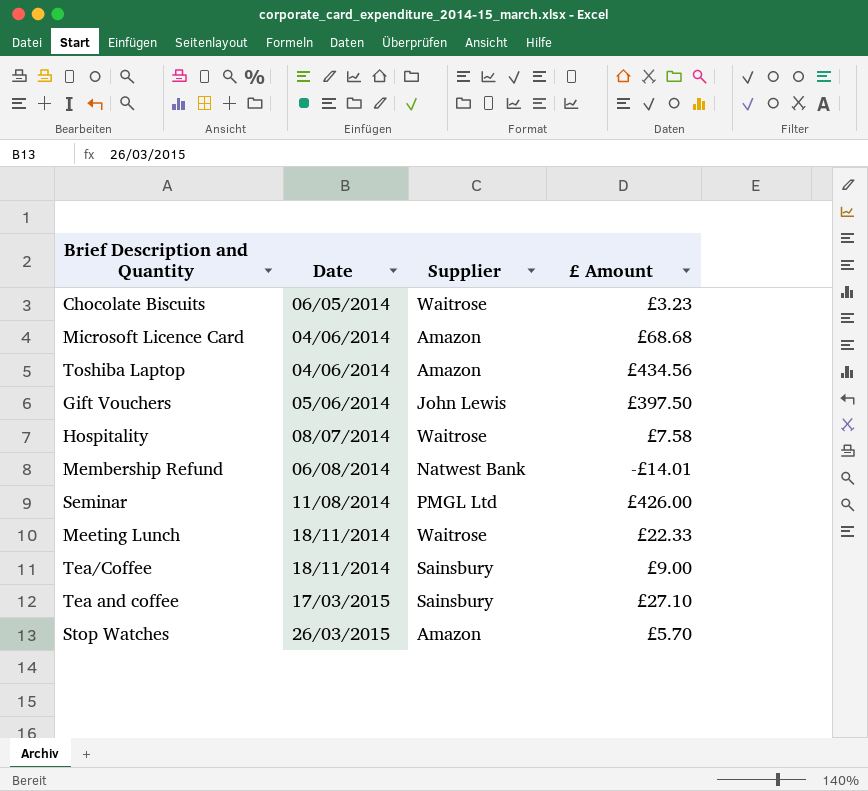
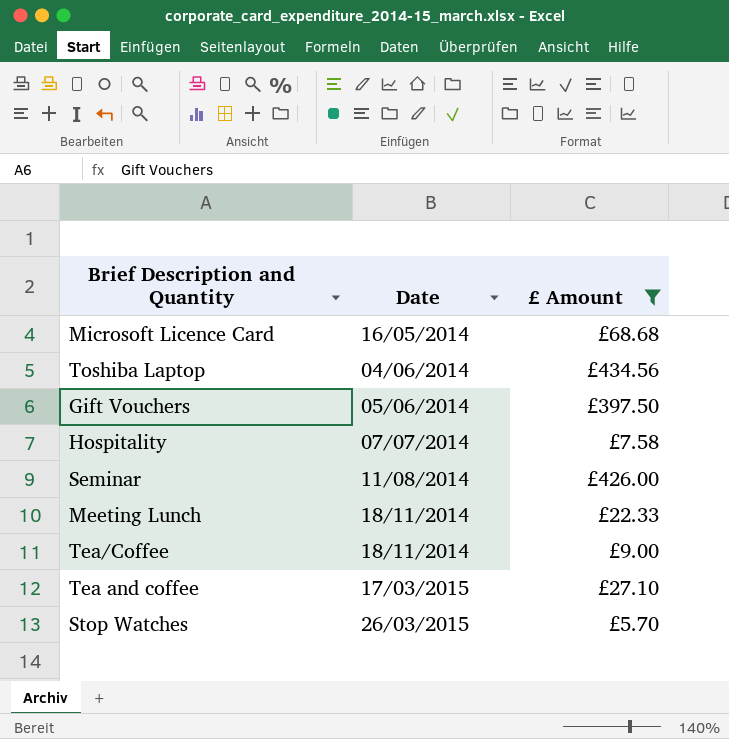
filter: none -> £ Amount >= £5.70
column Supplier | position: 3 -> none
Microsoft Licence Card | Date: 04/06/2014 -> 16/05/2014
Hospitality | Date: 08/07/2014 -> 07/07/2014

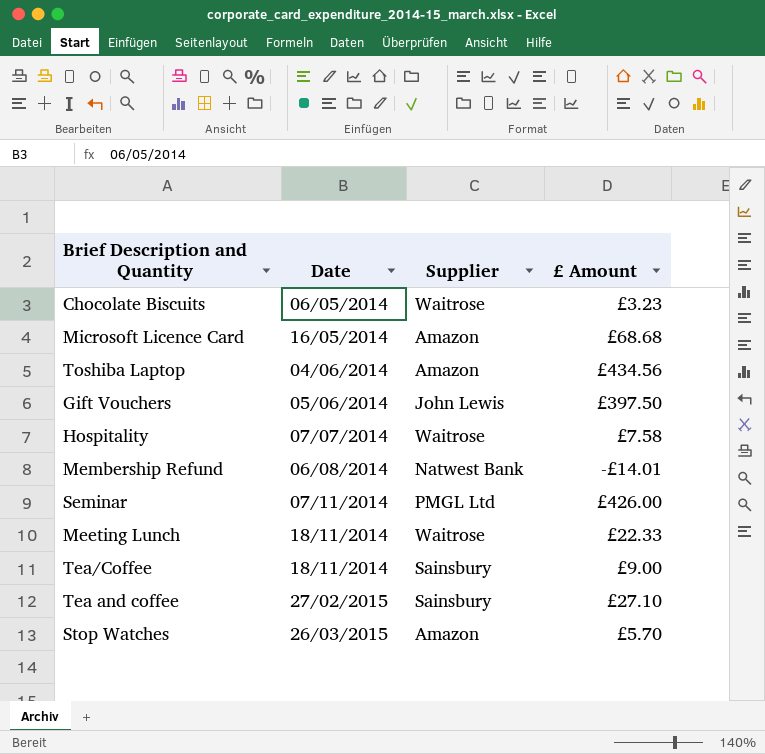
filter: £ Amount >= £5.70 -> none
column Supplier | position: none -> 3
Seminar | Date: 11/08/2014 -> 07/11/2014
Tea and coffee | Date: 17/03/2015 -> 27/02/2015

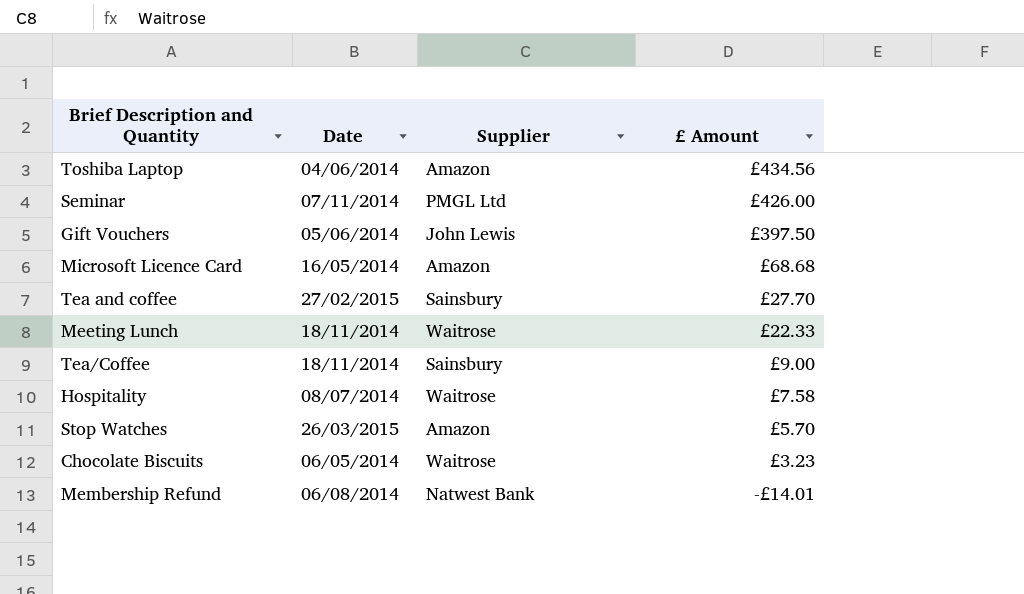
row order: Date ascending -> £ Amount descending
Tea and coffee | £ Amount: £27.10 -> £27.70
Hospitality | Date: 07/07/2014 -> 08/07/2014

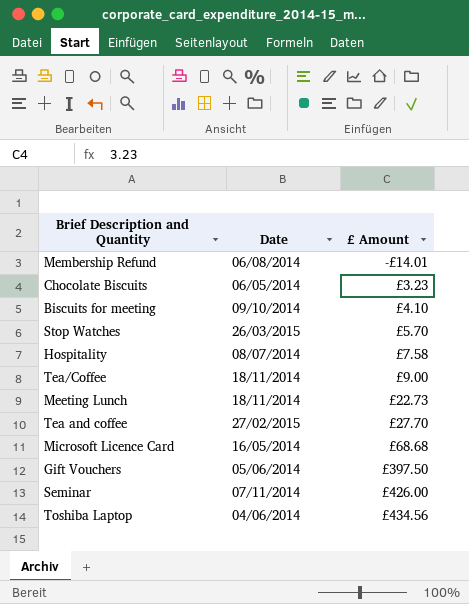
row order: £ Amount descending -> £ Amount ascending
column Supplier | position: 3 -> none
row Biscuits for meeting: none -> 09/10/2014 | £4.10
Meeting Lunch | £ Amount: £22.33 -> £22.73

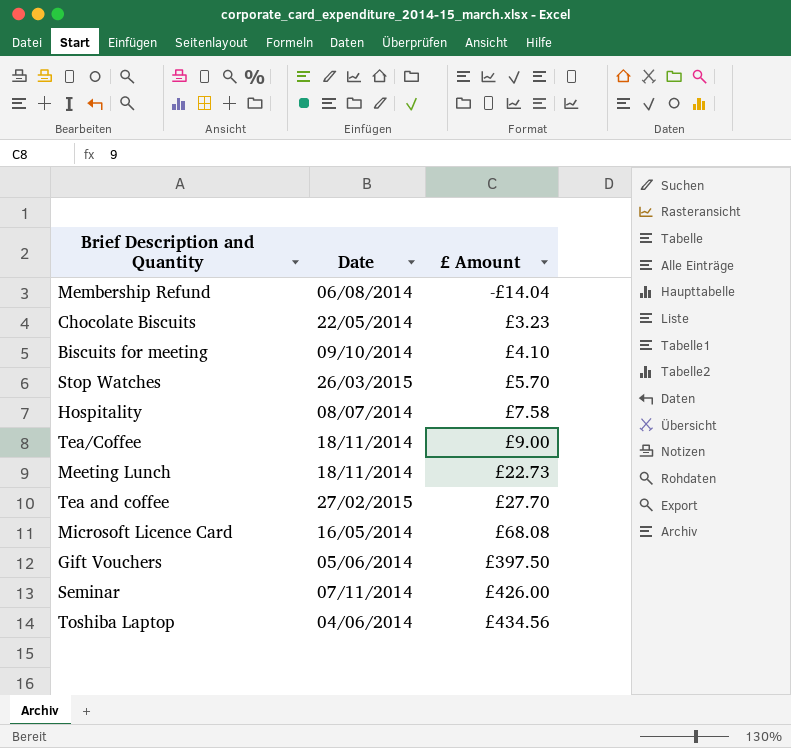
Membership Refund | £ Amount: -£14.01 -> -£14.04
Chocolate Biscuits | Date: 06/05/2014 -> 22/05/2014
Microsoft Licence Card | £ Amount: £68.68 -> £68.08

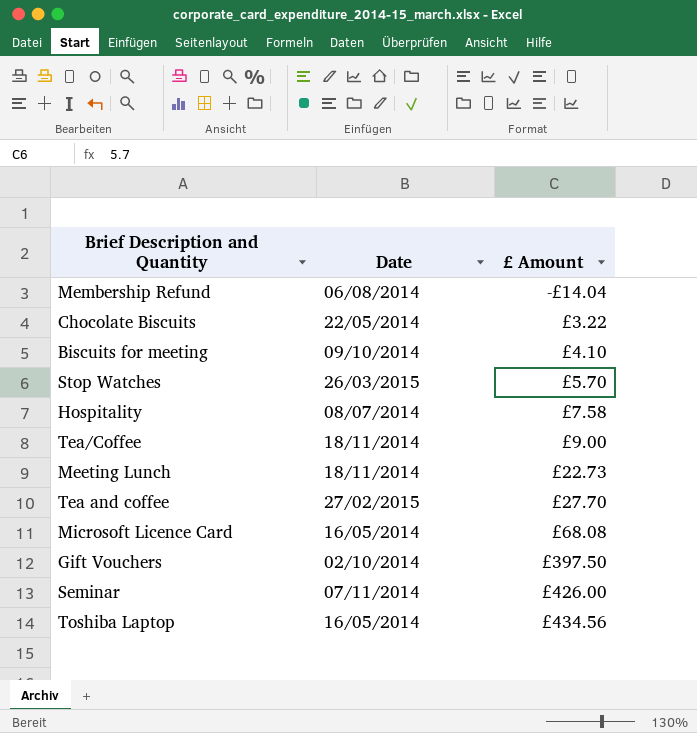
Chocolate Biscuits | £ Amount: £3.23 -> £3.22
Gift Vouchers | Date: 05/06/2014 -> 02/10/2014
Toshiba Laptop | Date: 04/06/2014 -> 16/05/2014

